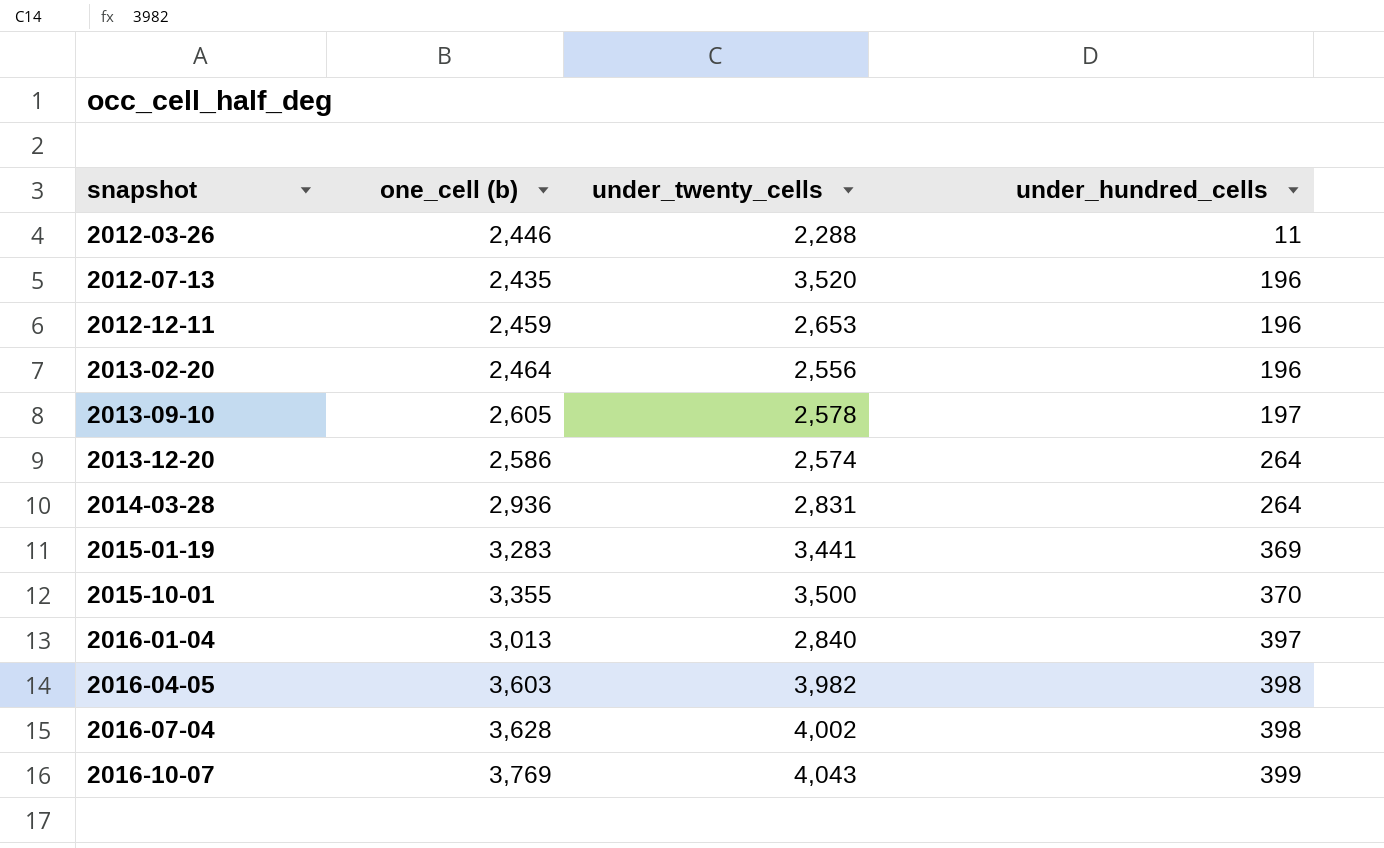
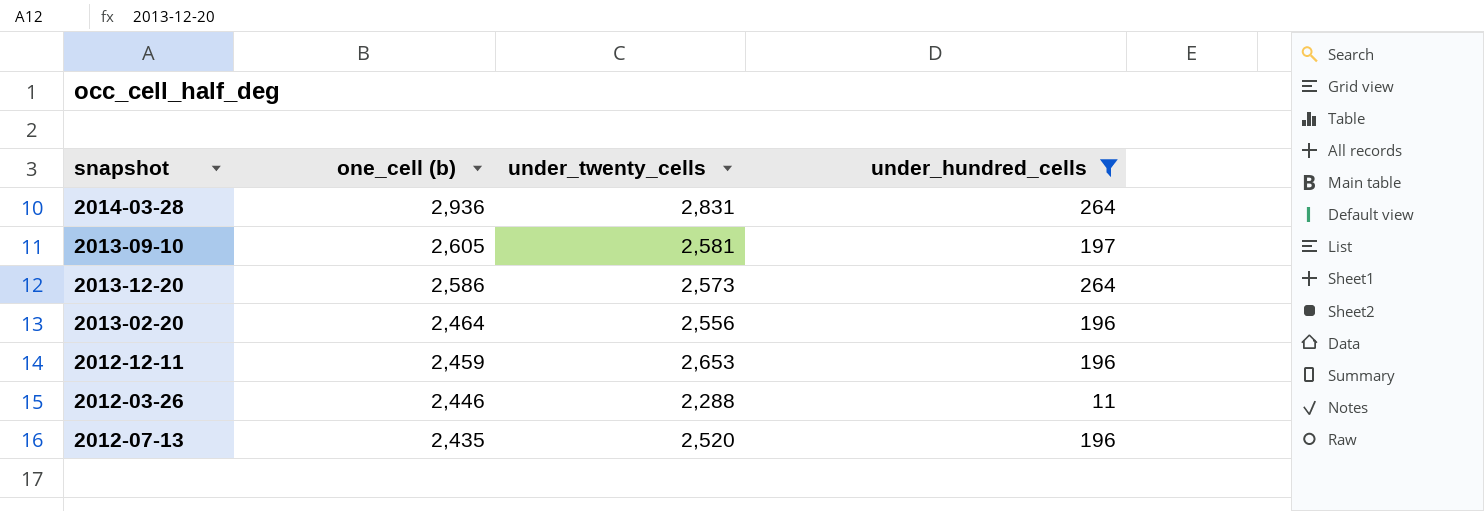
filter: none -> under_hundred_cells <= 264
row order: snapshot ascending -> one_cell (b) descending
2013-09-10 | under_twenty_cells: 2,578 -> 2,581
2013-12-20 | under_twenty_cells: 2,574 -> 2,573
2012-07-13 | under_twenty_cells: 3,520 -> 2,520

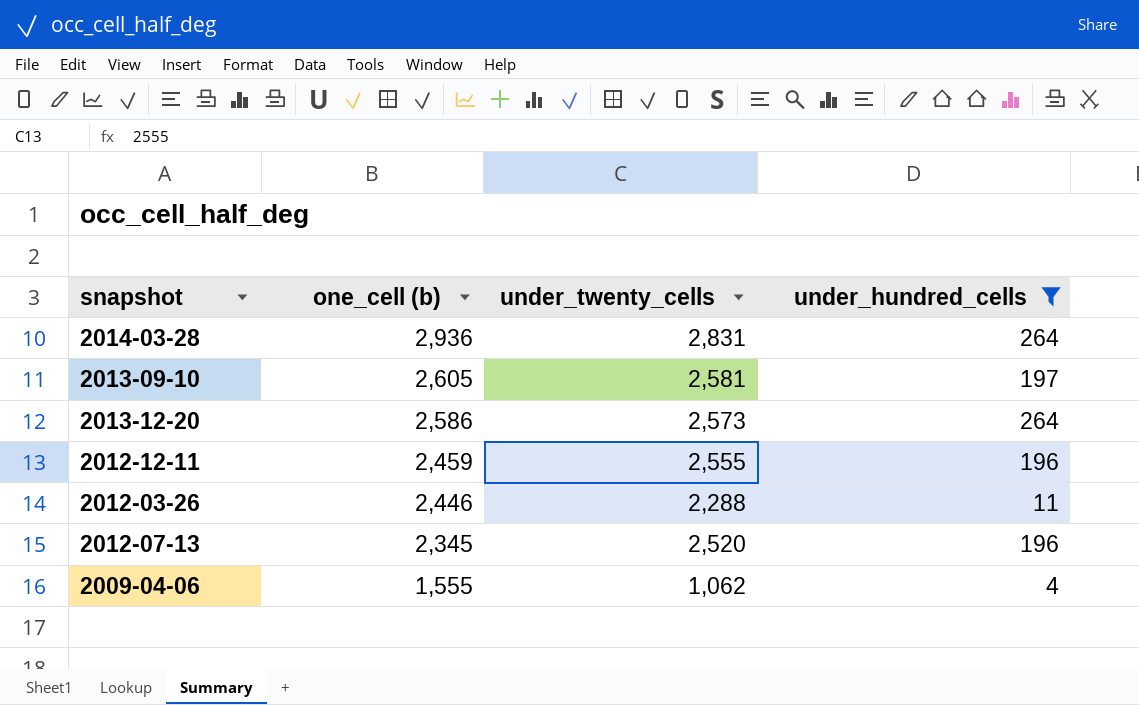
row 2013-02-20: 2,464 | 2,556 | 196 -> none
2012-12-11 | under_twenty_cells: 2,653 -> 2,555
2012-07-13 | one_cell (b): 2,435 -> 2,345
row 2009-04-06: none -> 1,555 | 1,062 | 4

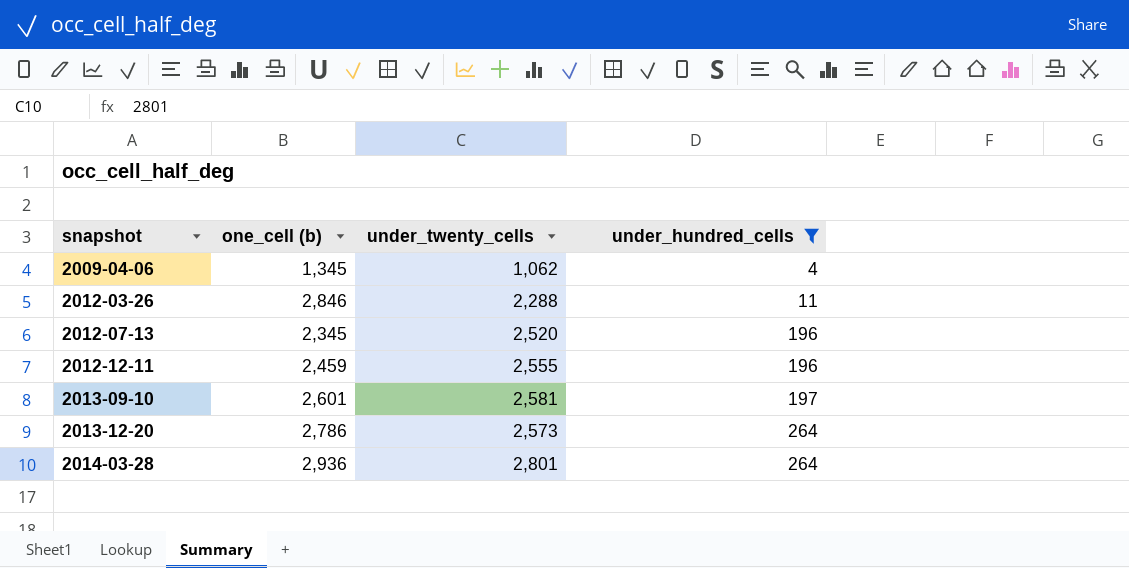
row order: one_cell (b) descending -> snapshot ascending
2009-04-06 | one_cell (b): 1,555 -> 1,345
2012-03-26 | one_cell (b): 2,446 -> 2,846
2013-09-10 | one_cell (b): 2,605 -> 2,601
2013-12-20 | one_cell (b): 2,586 -> 2,786
2014-03-28 | under_twenty_cells: 2,831 -> 2,801

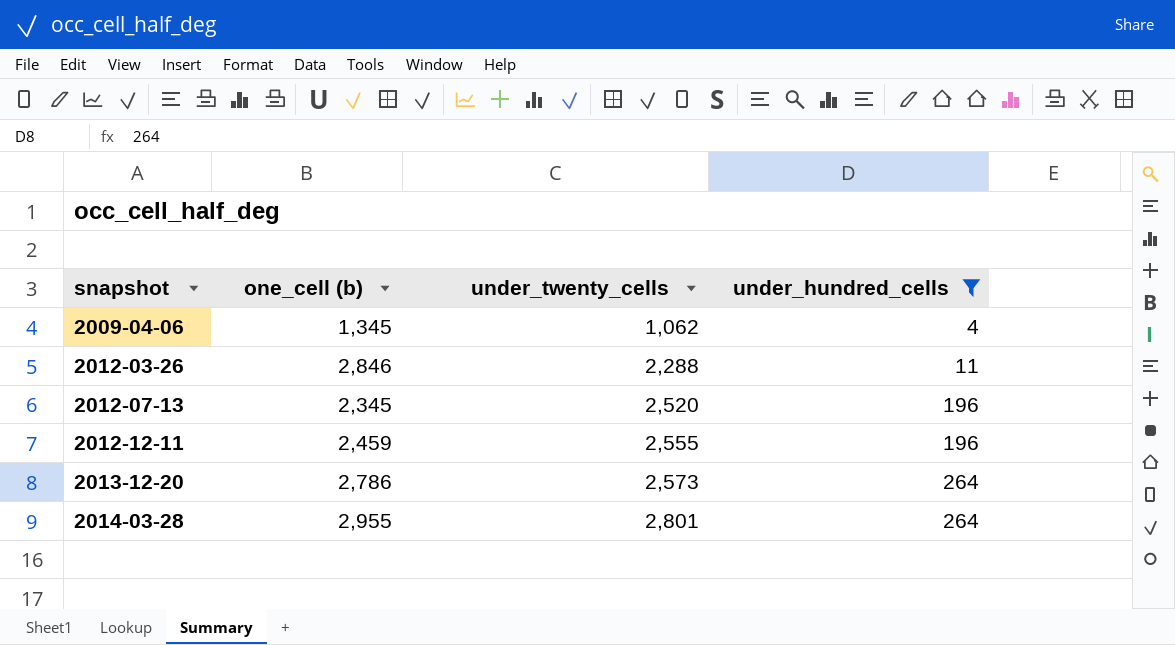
row 2013-09-10: 2,601 | 2,581 | 197 -> none
2014-03-28 | one_cell (b): 2,936 -> 2,955

